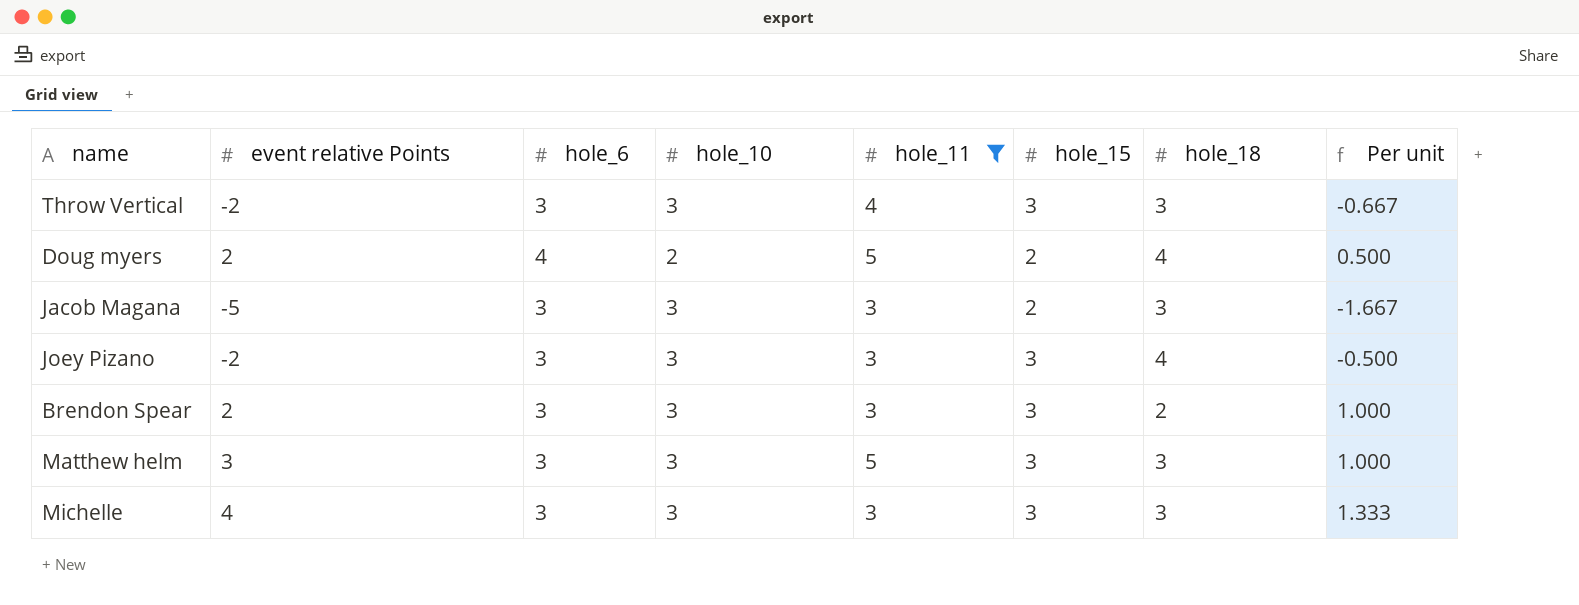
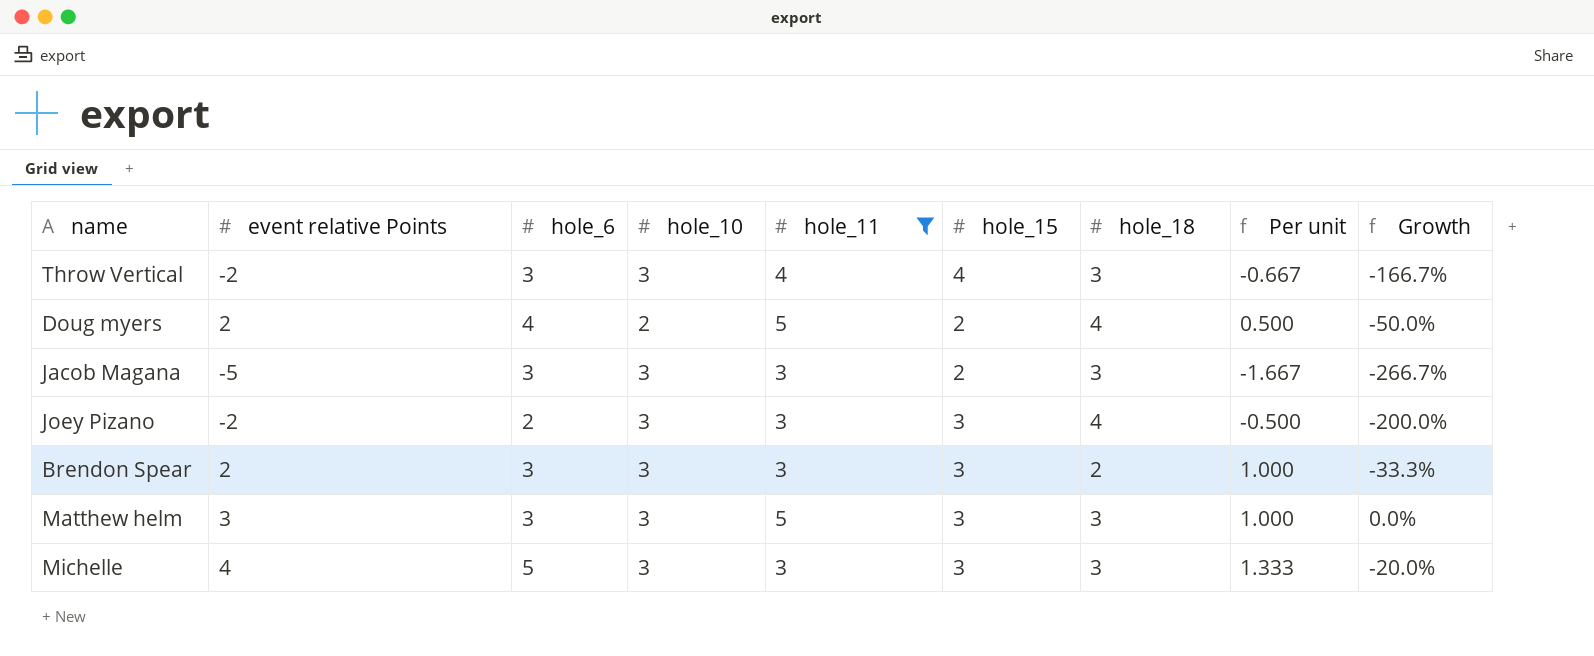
column Growth | formula: none -> ([event relative Points] - [hole_6]) / [hole_6]
Throw Vertical | hole_15: 3 -> 4
Joey Pizano | hole_6: 3 -> 2
Michelle | hole_6: 3 -> 5

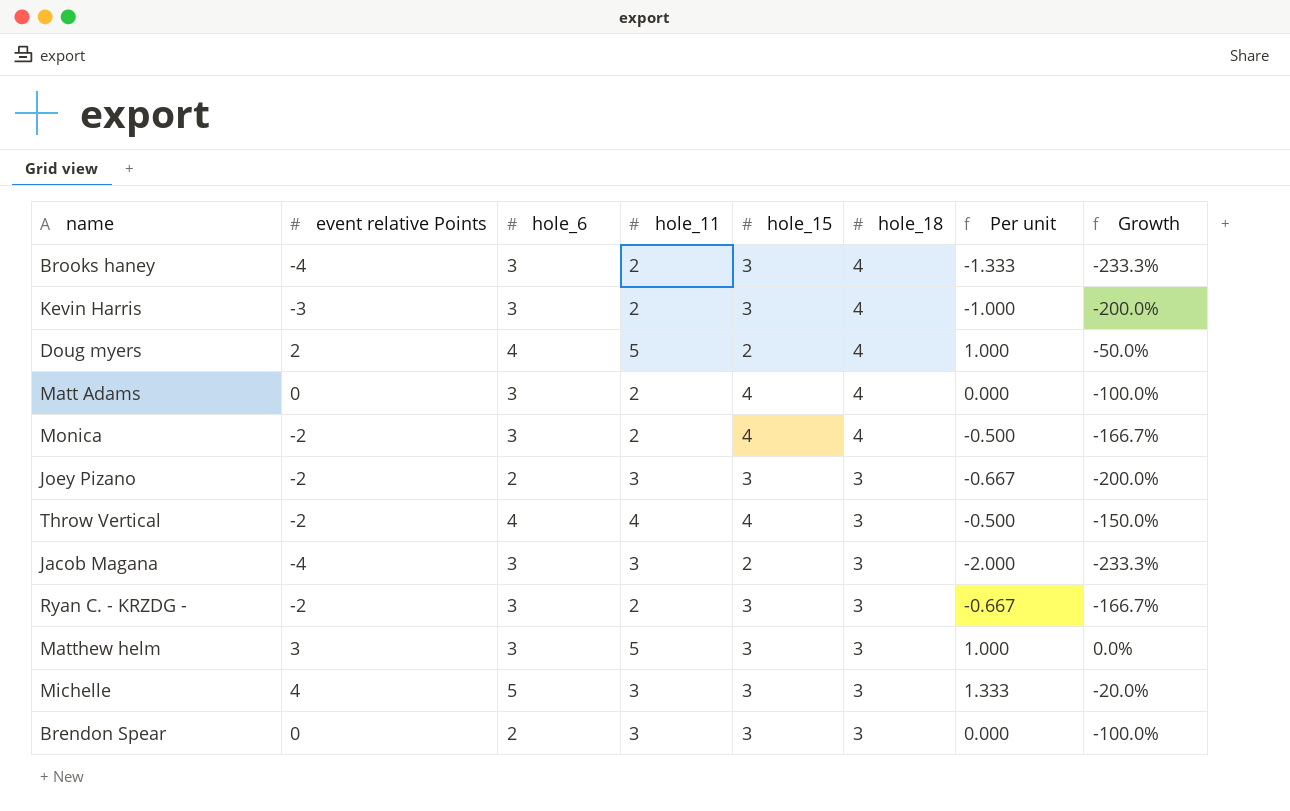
filter: hole_11 != 2 -> none
row order: none -> hole_18 descending
column hole_10 | position: 4 -> none
column Per unit | formula: [event relative Points] / [hole_18] -> [event relative Points] / [hole_15]
Joey Pizano | hole_18: 4 -> 3
Throw Vertical | hole_6: 3 -> 4
Throw Vertical | Growth: -166.7% -> -150.0%
Jacob Magana | event relative Points: -5 -> -4
Jacob Magana | Growth: -266.7% -> -233.3%
Brendon Spear | event relative Points: 2 -> 0
Brendon Spear | hole_6: 3 -> 2
Brendon Spear | hole_18: 2 -> 3
Brendon Spear | Growth: -33.3% -> -100.0%

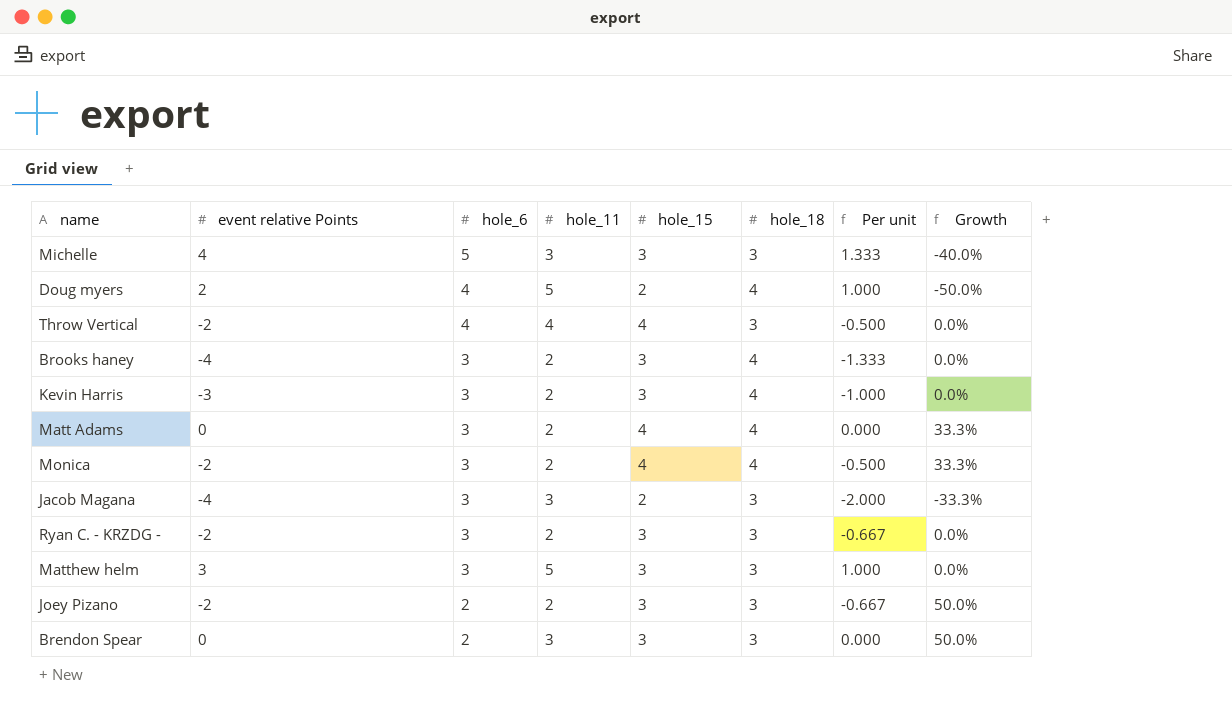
row order: hole_18 descending -> hole_6 descending
column Growth | formula: ([event relative Points] - [hole_6]) / [hole_6] -> ([hole_15] - [hole_6]) / [hole_6]
Joey Pizano | hole_11: 3 -> 2

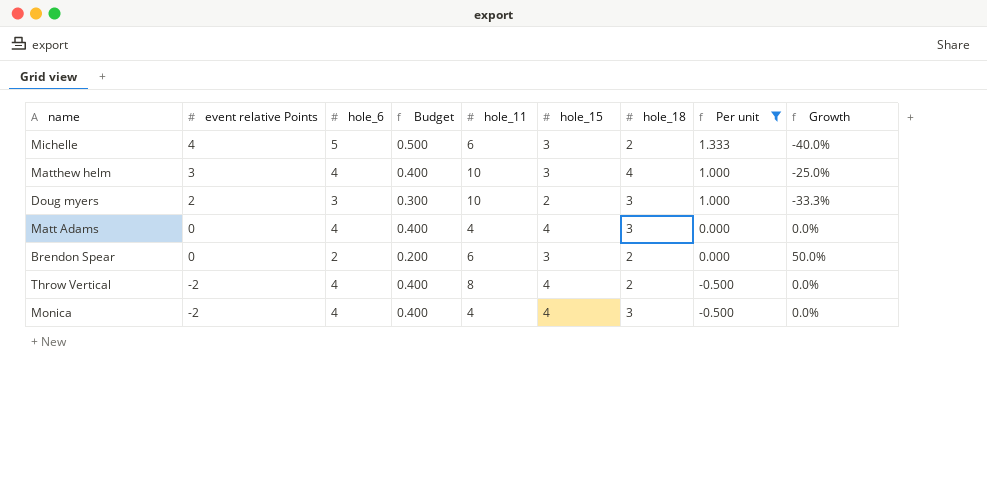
filter: none -> Per unit >= -0.500
row order: hole_6 descending -> event relative Points descending
column Budget | formula: none -> [hole_6] * 0.1
Michelle | hole_11: 3 -> 6
Michelle | hole_18: 3 -> 2
Matthew helm | hole_6: 3 -> 4
Matthew helm | hole_11: 5 -> 10
Matthew helm | hole_18: 3 -> 4
Matthew helm | Growth: 0.0% -> -25.0%
Doug myers | hole_6: 4 -> 3
Doug myers | hole_11: 5 -> 10
Doug myers | hole_18: 4 -> 3
Doug myers | Growth: -50.0% -> -33.3%
Matt Adams | hole_6: 3 -> 4
Matt Adams | hole_11: 2 -> 4
Matt Adams | hole_18: 4 -> 3
Matt Adams | Growth: 33.3% -> 0.0%
Brendon Spear | hole_11: 3 -> 6
Brendon Spear | hole_18: 3 -> 2
Throw Vertical | hole_11: 4 -> 8
Throw Vertical | hole_18: 3 -> 2
Monica | hole_6: 3 -> 4
Monica | hole_11: 2 -> 4
Monica | hole_18: 4 -> 3
Monica | Growth: 33.3% -> 0.0%

